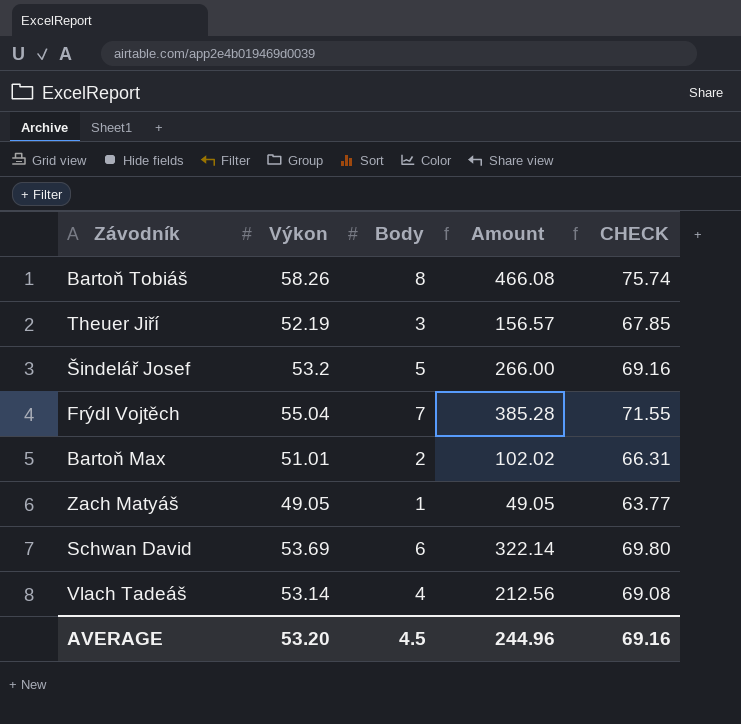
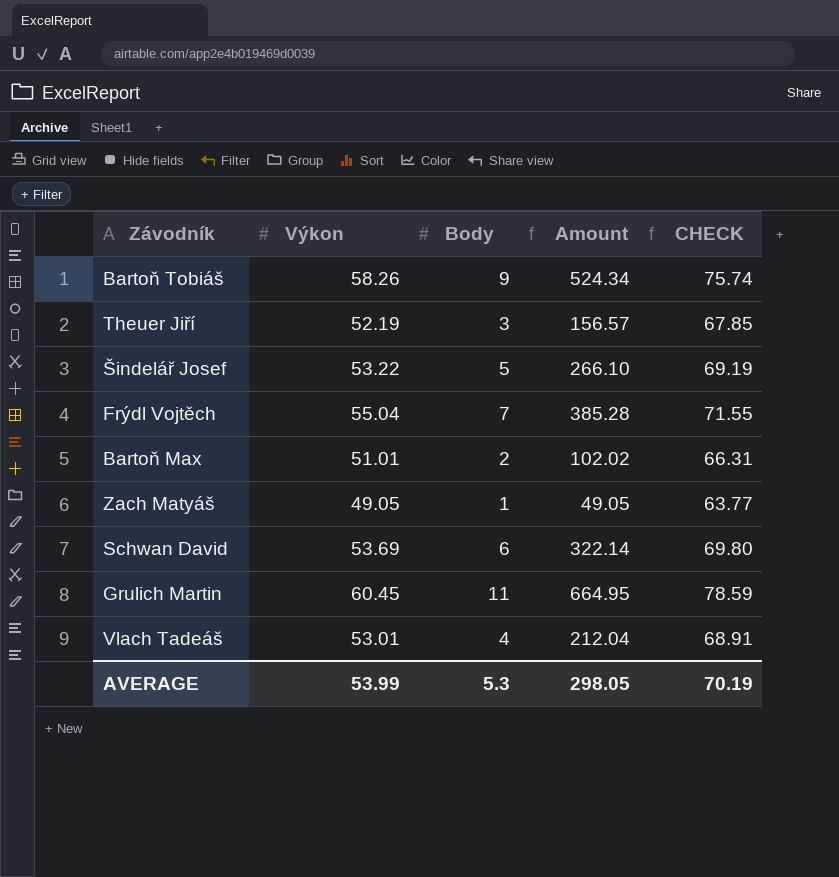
Bartoň Tobiáš | Body: 8 -> 9
Bartoň Tobiáš | Amount: 466.08 -> 524.34
Šindelář Josef | Výkon: 53.2 -> 53.22
Šindelář Josef | Amount: 266.00 -> 266.10
Šindelář Josef | CHECK: 69.16 -> 69.19
row Grulich Martin: none -> 60.45 | 11 | 664.95 | 78.59
Vlach Tadeáš | Výkon: 53.14 -> 53.01
Vlach Tadeáš | Amount: 212.56 -> 212.04
Vlach Tadeáš | CHECK: 69.08 -> 68.91
AVERAGE | Výkon: 53.20 -> 53.99
AVERAGE | Body: 4.5 -> 5.3
AVERAGE | Amount: 244.96 -> 298.05
AVERAGE | CHECK: 69.16 -> 70.19

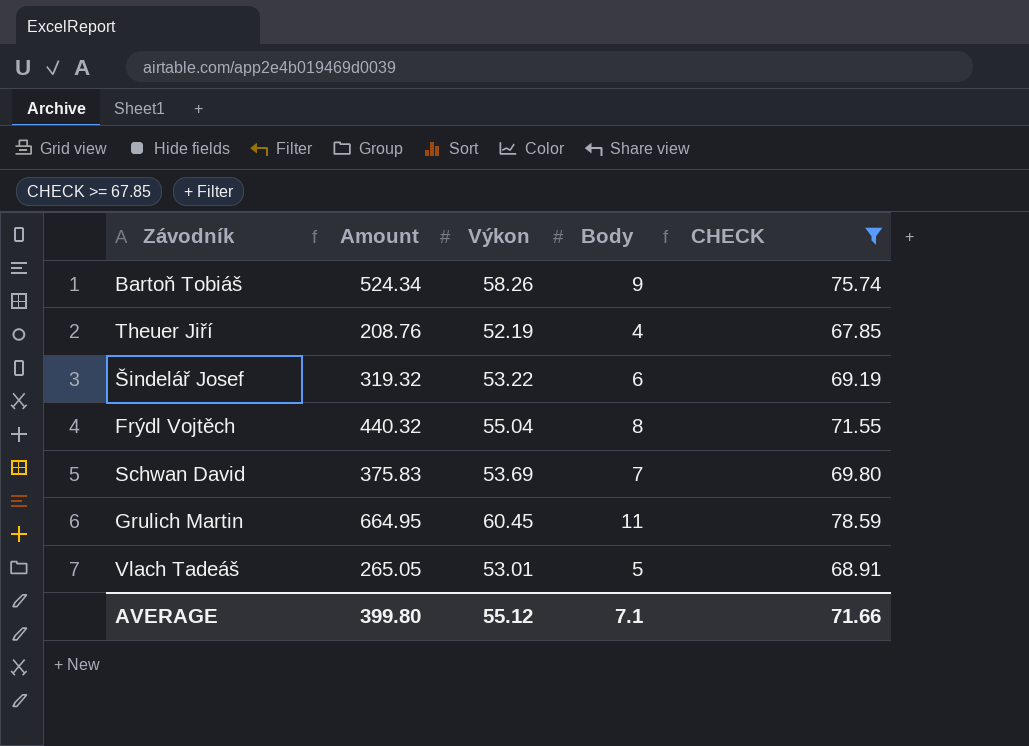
filter: none -> CHECK >= 67.85
column Amount | position: 4 -> 2
Theuer Jiří | Amount: 156.57 -> 208.76
Theuer Jiří | Body: 3 -> 4
Šindelář Josef | Amount: 266.10 -> 319.32
Šindelář Josef | Body: 5 -> 6
Frýdl Vojtěch | Amount: 385.28 -> 440.32
Frýdl Vojtěch | Body: 7 -> 8
Schwan David | Amount: 322.14 -> 375.83
Schwan David | Body: 6 -> 7
Vlach Tadeáš | Amount: 212.04 -> 265.05
Vlach Tadeáš | Body: 4 -> 5
AVERAGE | Amount: 298.05 -> 399.80
AVERAGE | Výkon: 53.99 -> 55.12
AVERAGE | Body: 5.3 -> 7.1
AVERAGE | CHECK: 70.19 -> 71.66

